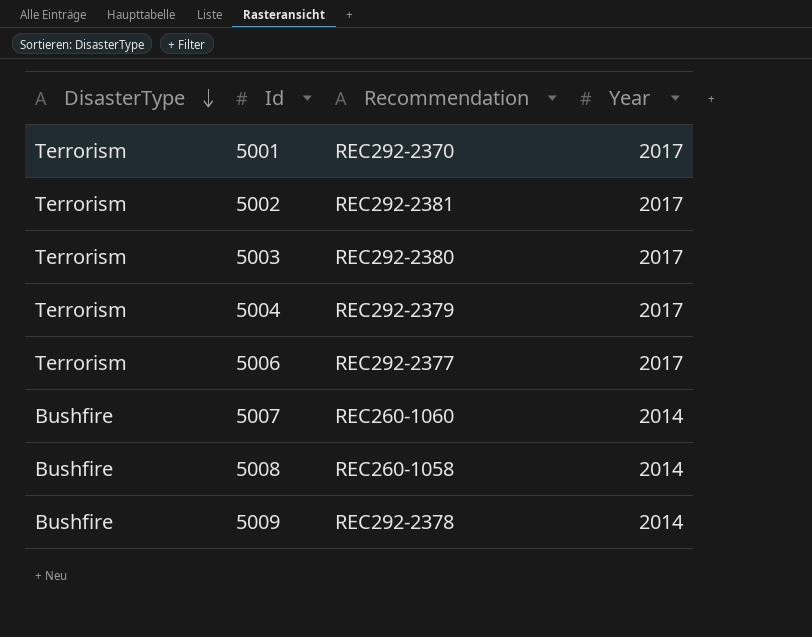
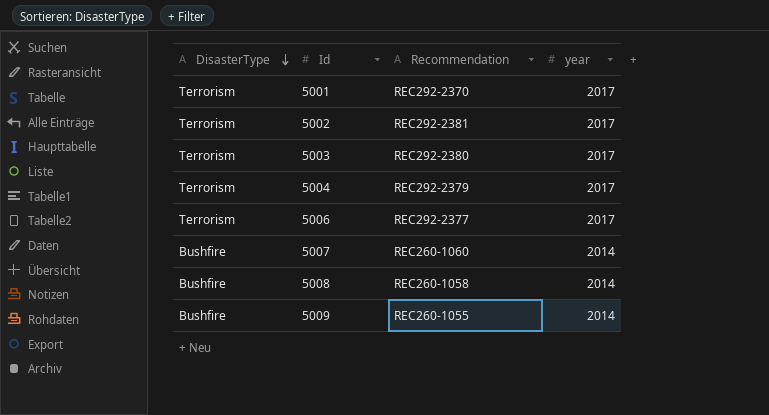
column name: Year -> year
5009 | Recommendation: REC292-2378 -> REC260-1055

